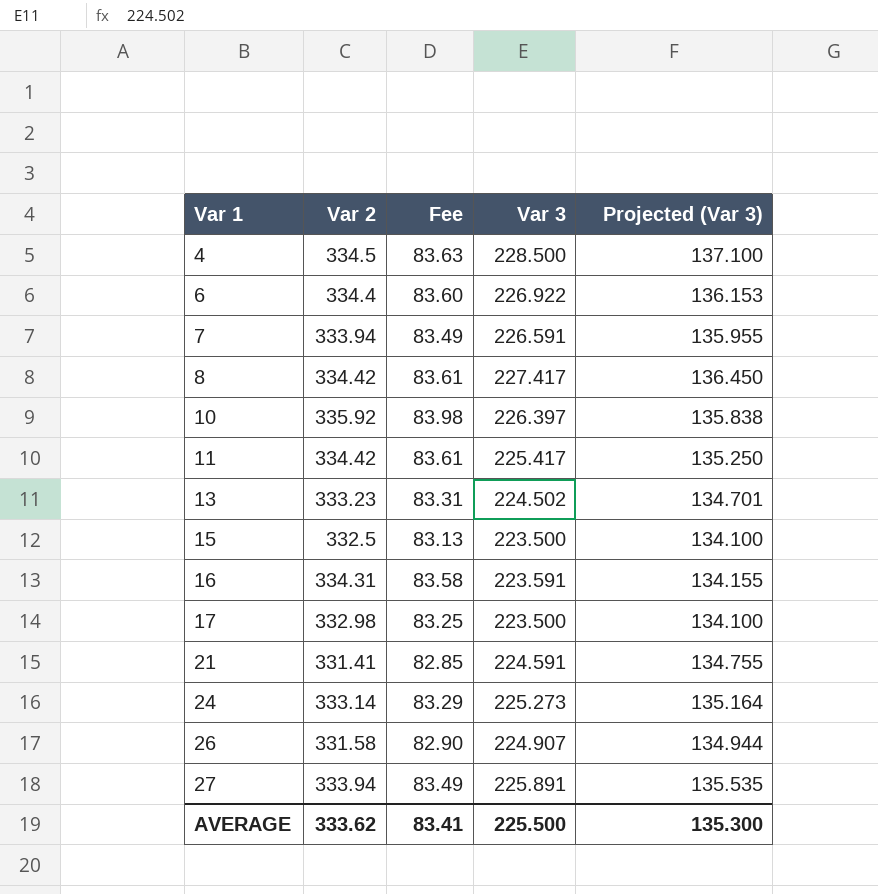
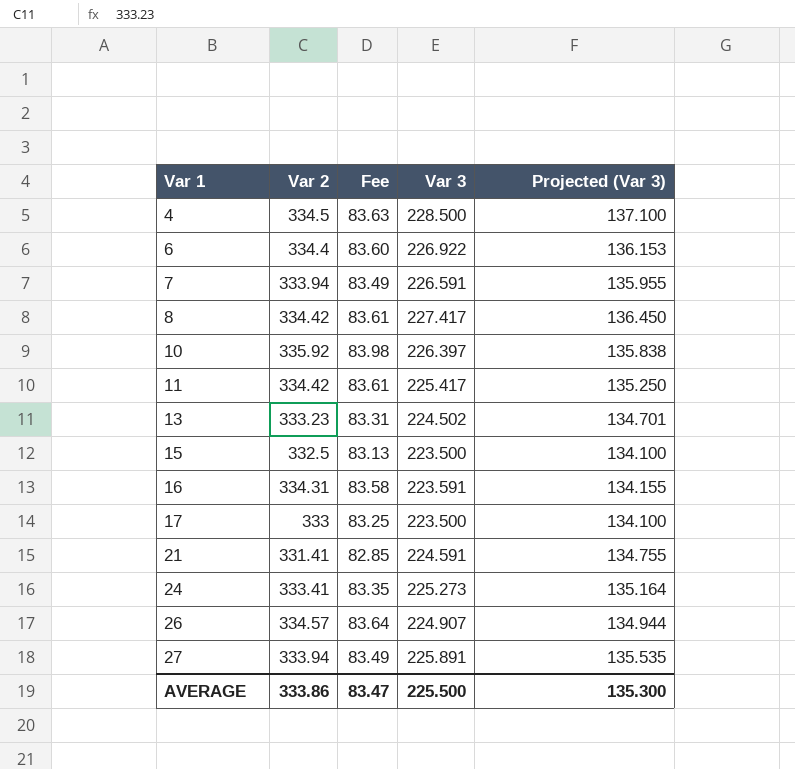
17 | Var 2: 332.98 -> 333
24 | Var 2: 333.14 -> 333.41
24 | Fee: 83.29 -> 83.35
26 | Var 2: 331.58 -> 334.57
26 | Fee: 82.90 -> 83.64
AVERAGE | Var 2: 333.62 -> 333.86
AVERAGE | Fee: 83.41 -> 83.47

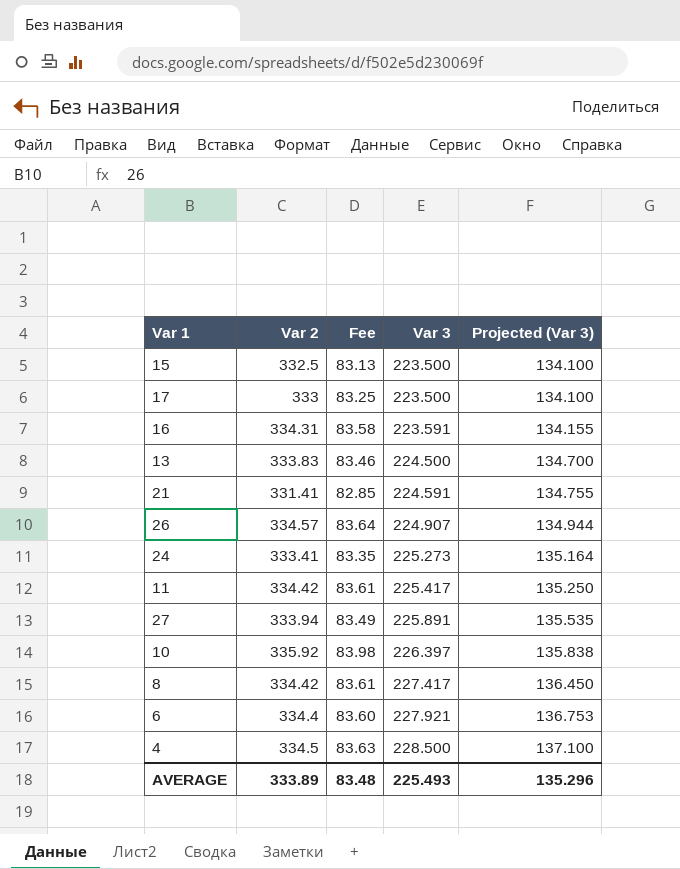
row order: Var 1 ascending -> Var 3 ascending
row 7: 333.94 | 83.49 | 226.591 | 135.955 -> none
13 | Var 2: 333.23 -> 333.83
13 | Fee: 83.31 -> 83.46
13 | Var 3: 224.502 -> 224.500
13 | Projected (Var 3): 134.701 -> 134.700
6 | Var 3: 226.922 -> 227.921
6 | Projected (Var 3): 136.153 -> 136.753
AVERAGE | Var 2: 333.86 -> 333.89
AVERAGE | Fee: 83.47 -> 83.48
AVERAGE | Var 3: 225.500 -> 225.493
AVERAGE | Projected (Var 3): 135.300 -> 135.296

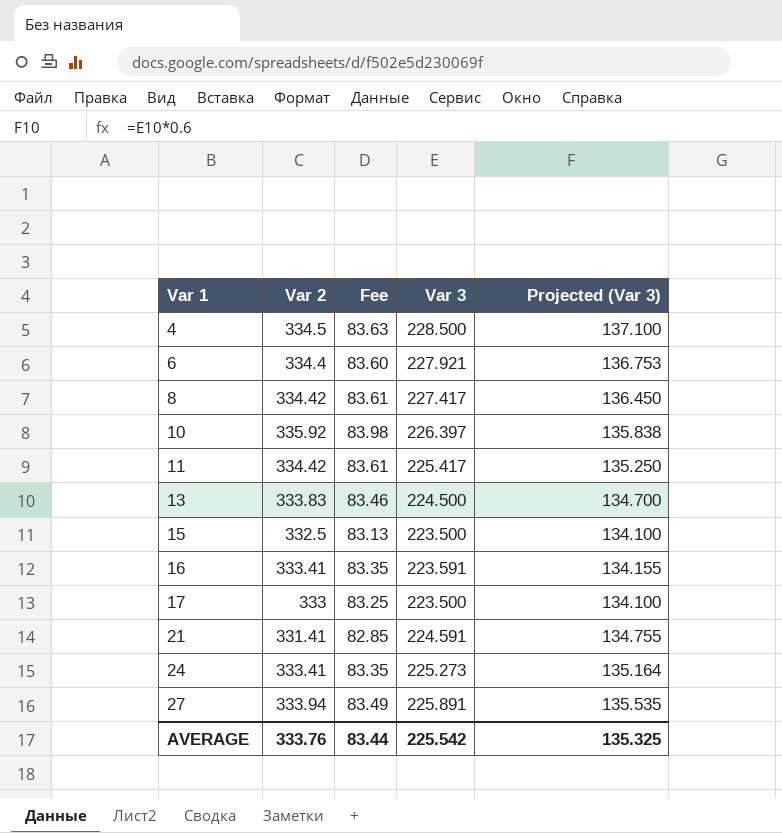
row order: Var 3 ascending -> Var 1 ascending
row 26: 334.57 | 83.64 | 224.907 | 134.944 -> none
16 | Var 2: 334.31 -> 333.41
16 | Fee: 83.58 -> 83.35
AVERAGE | Var 2: 333.89 -> 333.76
AVERAGE | Fee: 83.48 -> 83.44
AVERAGE | Var 3: 225.493 -> 225.542
AVERAGE | Projected (Var 3): 135.296 -> 135.325

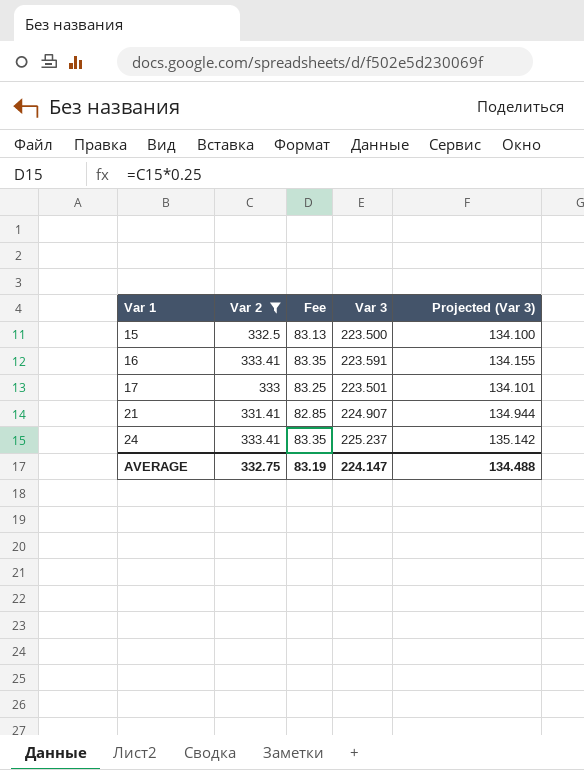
filter: none -> Var 2 <= 333.41
17 | Var 3: 223.500 -> 223.501
17 | Projected (Var 3): 134.100 -> 134.101
21 | Var 3: 224.591 -> 224.907
21 | Projected (Var 3): 134.755 -> 134.944
24 | Var 3: 225.273 -> 225.237
24 | Projected (Var 3): 135.164 -> 135.142
AVERAGE | Var 2: 333.76 -> 332.75
AVERAGE | Fee: 83.44 -> 83.19
AVERAGE | Var 3: 225.542 -> 224.147
AVERAGE | Projected (Var 3): 135.325 -> 134.488

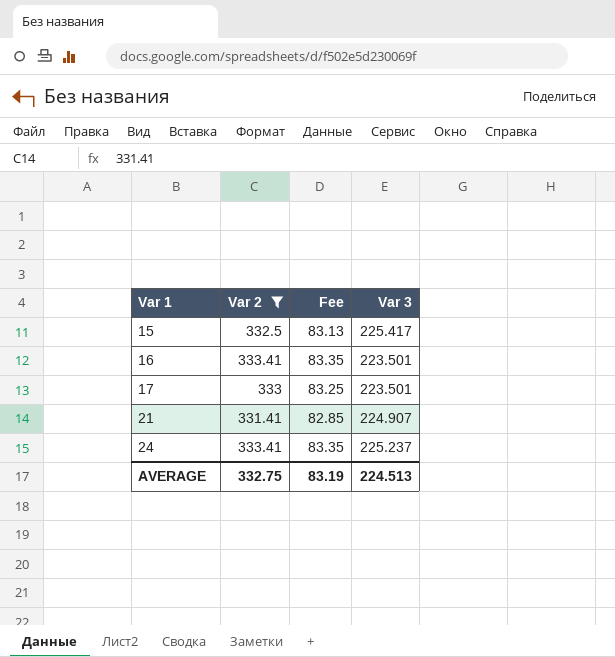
column Projected (Var 3) | formula: [Var 3] * 0.6 -> none
15 | Var 3: 223.500 -> 225.417
16 | Var 3: 223.591 -> 223.501
AVERAGE | Var 3: 224.147 -> 224.513

